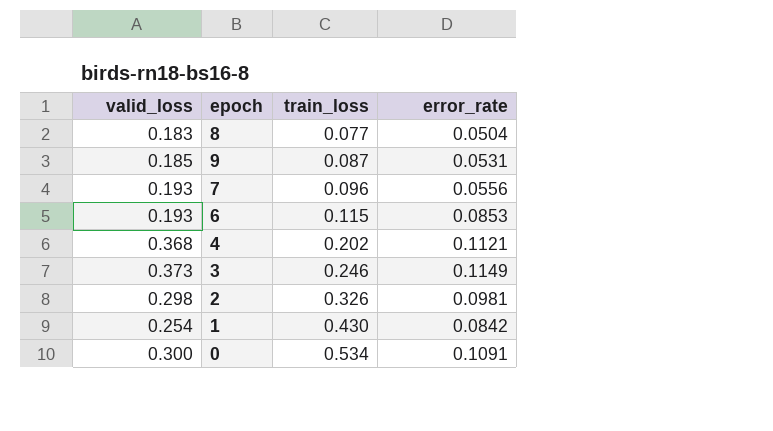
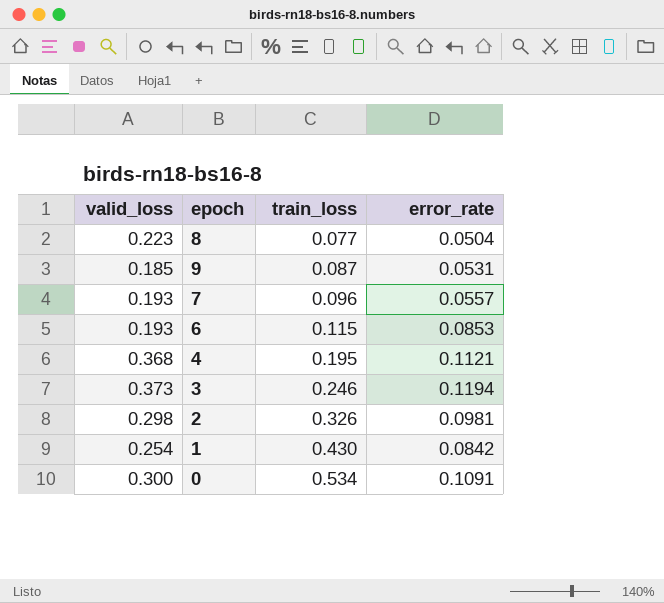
8 | valid_loss: 0.183 -> 0.223
7 | error_rate: 0.0556 -> 0.0557
4 | train_loss: 0.202 -> 0.195
3 | error_rate: 0.1149 -> 0.1194

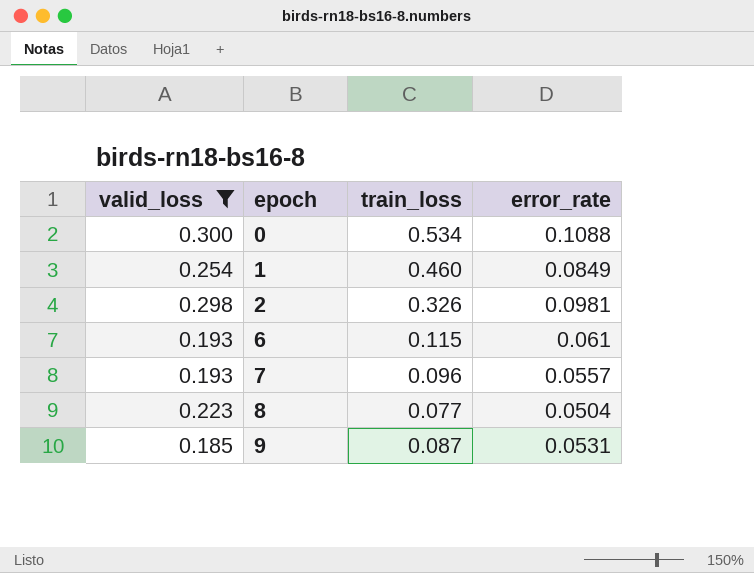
filter: none -> valid_loss <= 0.300
row order: train_loss ascending -> epoch ascending
0 | error_rate: 0.1091 -> 0.1088
1 | train_loss: 0.430 -> 0.460
1 | error_rate: 0.0842 -> 0.0849
6 | error_rate: 0.0853 -> 0.061

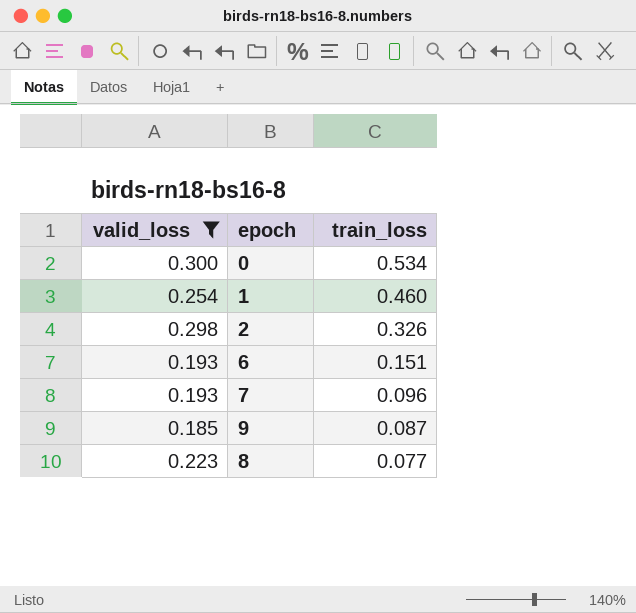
row order: epoch ascending -> train_loss descending
column error_rate | position: 4 -> none
6 | train_loss: 0.115 -> 0.151

